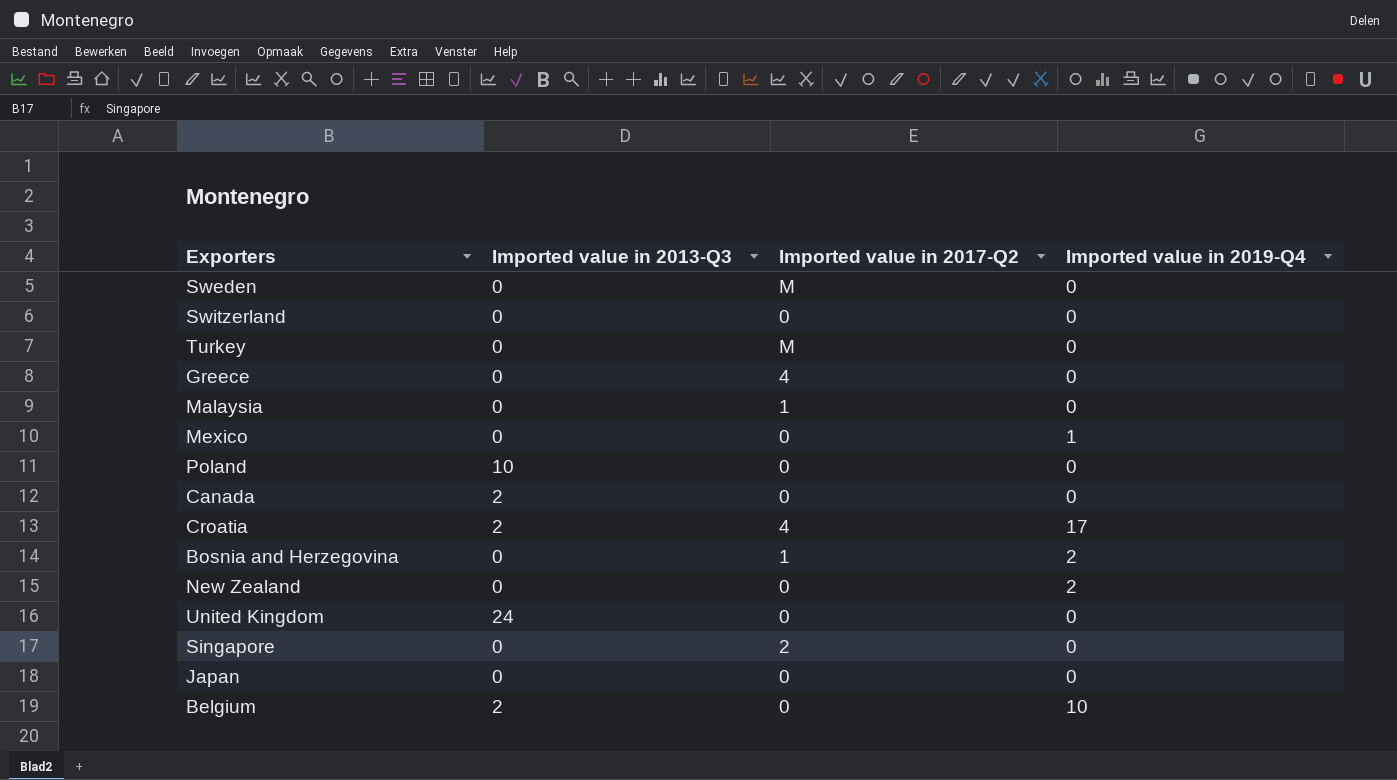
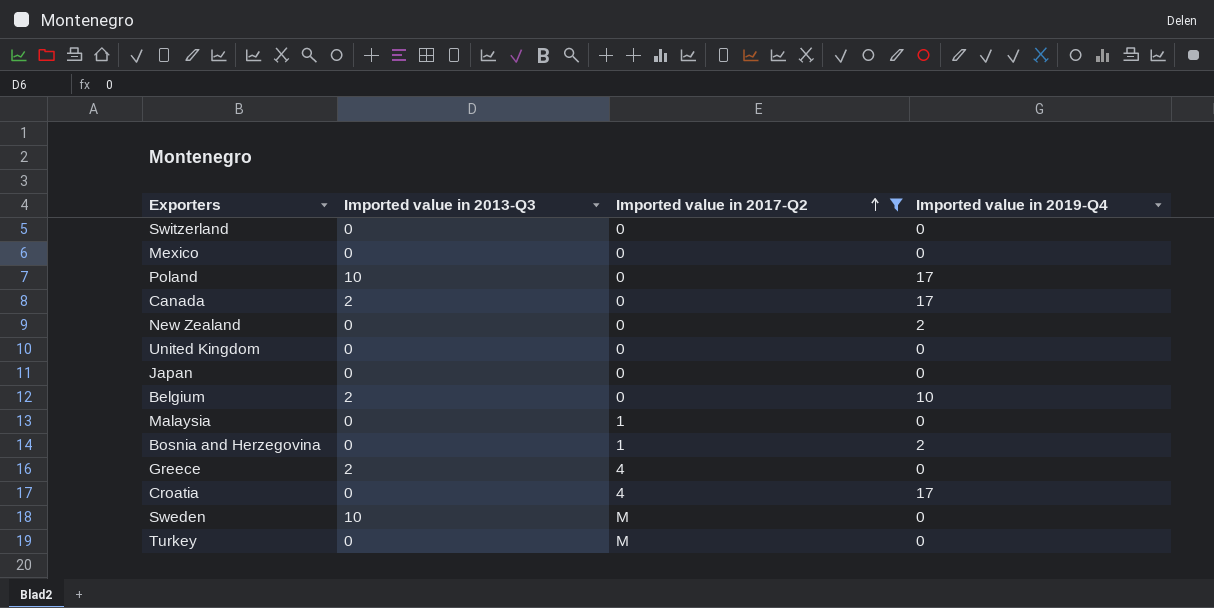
filter: none -> Imported value in 2017-Q2 != 2
row order: none -> Imported value in 2017-Q2 ascending
Mexico | Imported value in 2019-Q4: 1 -> 0
Poland | Imported value in 2019-Q4: 0 -> 17
Canada | Imported value in 2019-Q4: 0 -> 17
United Kingdom | Imported value in 2013-Q3: 24 -> 0
Greece | Imported value in 2013-Q3: 0 -> 2
Croatia | Imported value in 2013-Q3: 2 -> 0
Sweden | Imported value in 2013-Q3: 0 -> 10

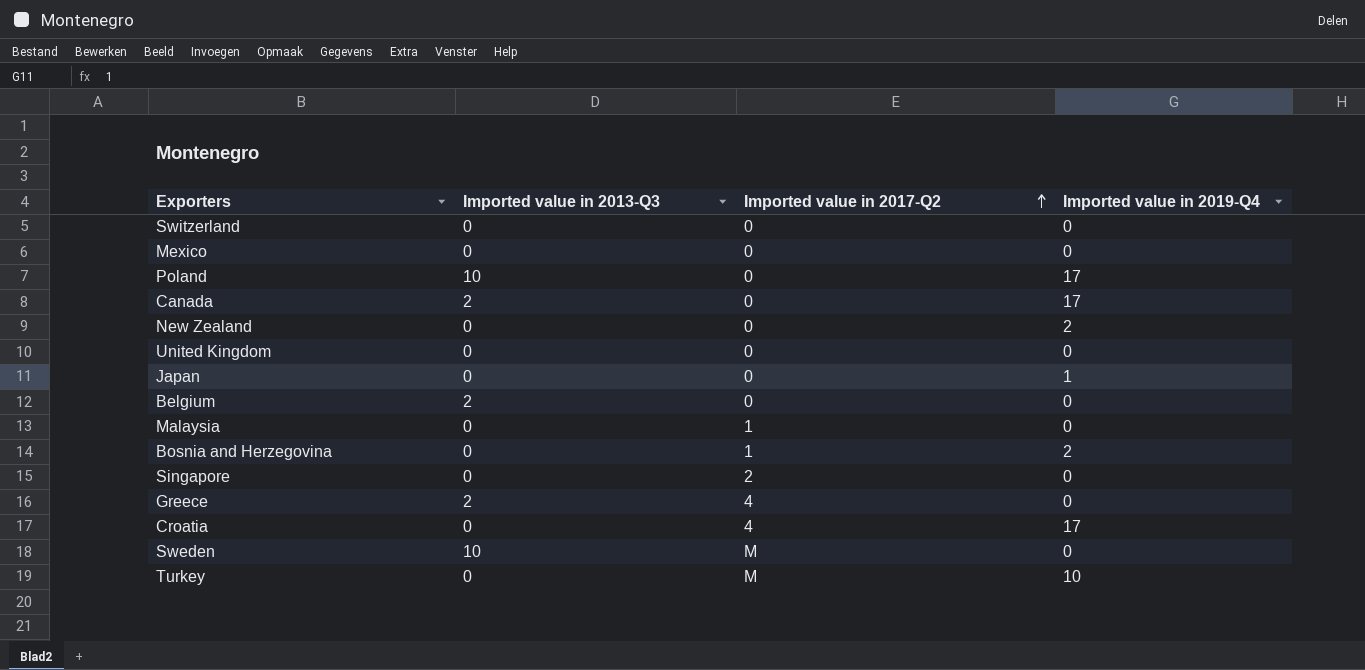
filter: Imported value in 2017-Q2 != 2 -> none
Japan | Imported value in 2019-Q4: 0 -> 1
Belgium | Imported value in 2019-Q4: 10 -> 0
Turkey | Imported value in 2019-Q4: 0 -> 10

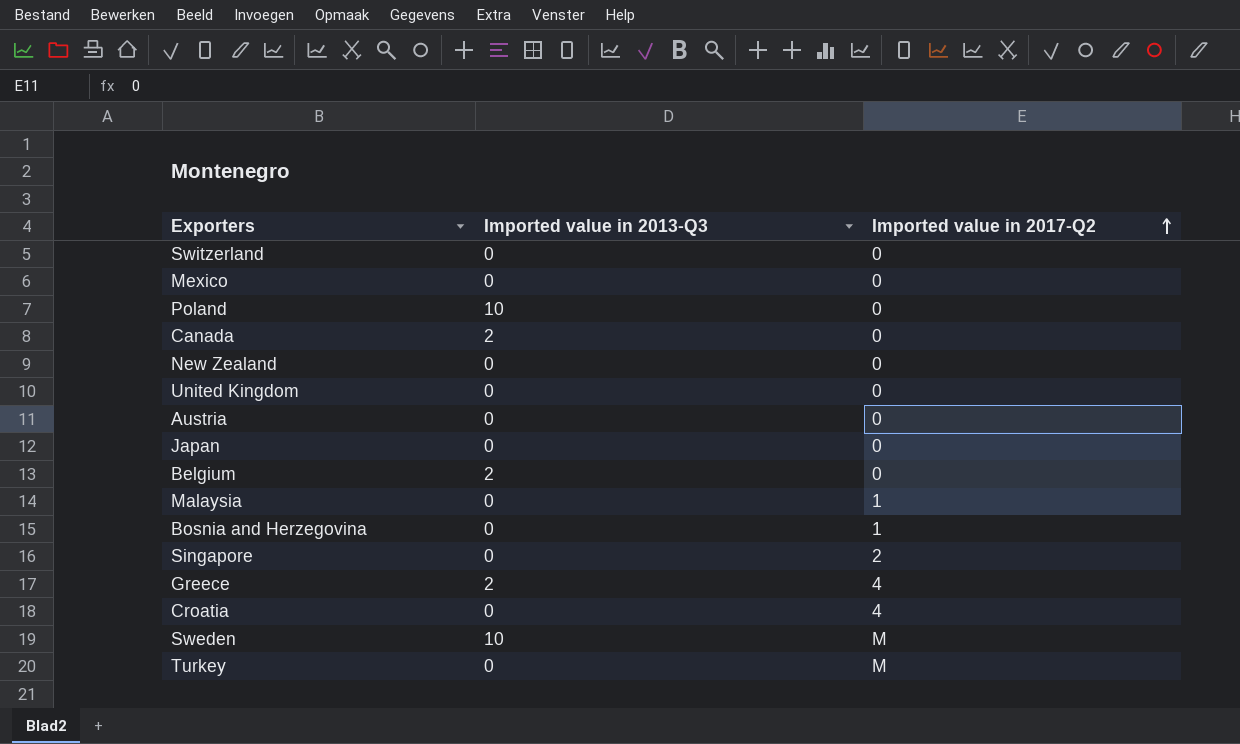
column Imported value in 2019-Q4 | position: 4 -> none
row Austria: none -> 0 | 0

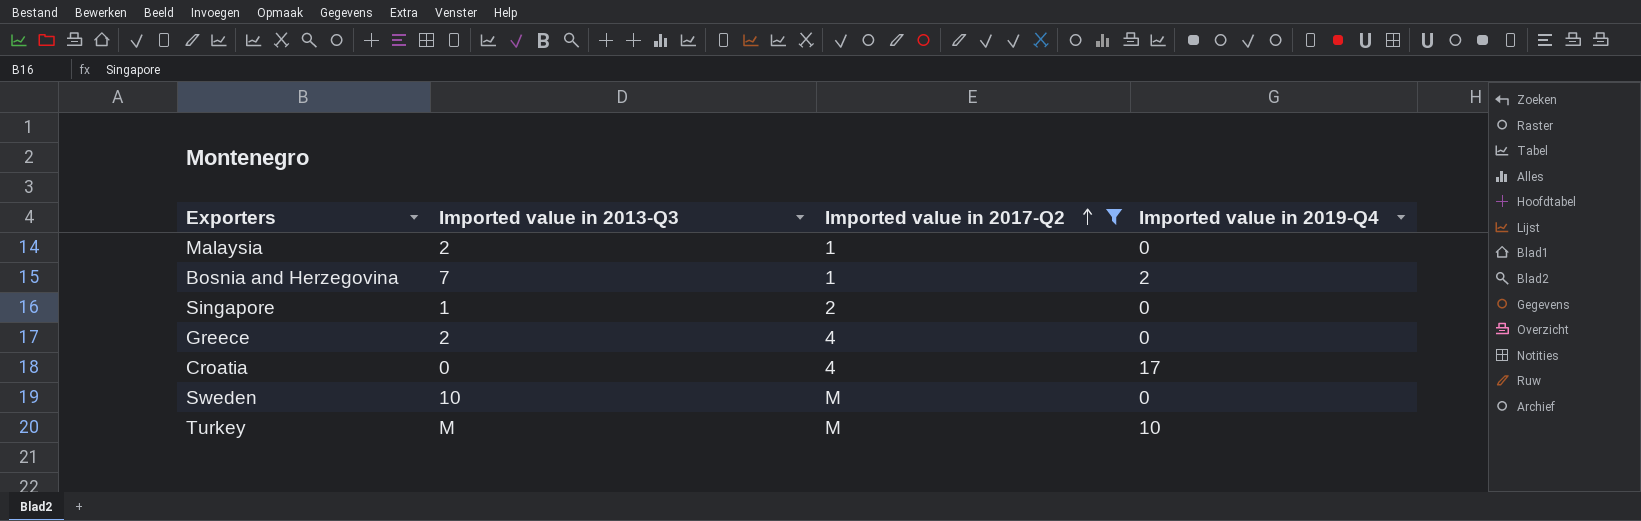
filter: none -> Imported value in 2017-Q2 != 0
column Imported value in 2019-Q4 | position: none -> 4
Malaysia | Imported value in 2013-Q3: 0 -> 2
Bosnia and Herzegovina | Imported value in 2013-Q3: 0 -> 7
Singapore | Imported value in 2013-Q3: 0 -> 1
Turkey | Imported value in 2013-Q3: 0 -> M

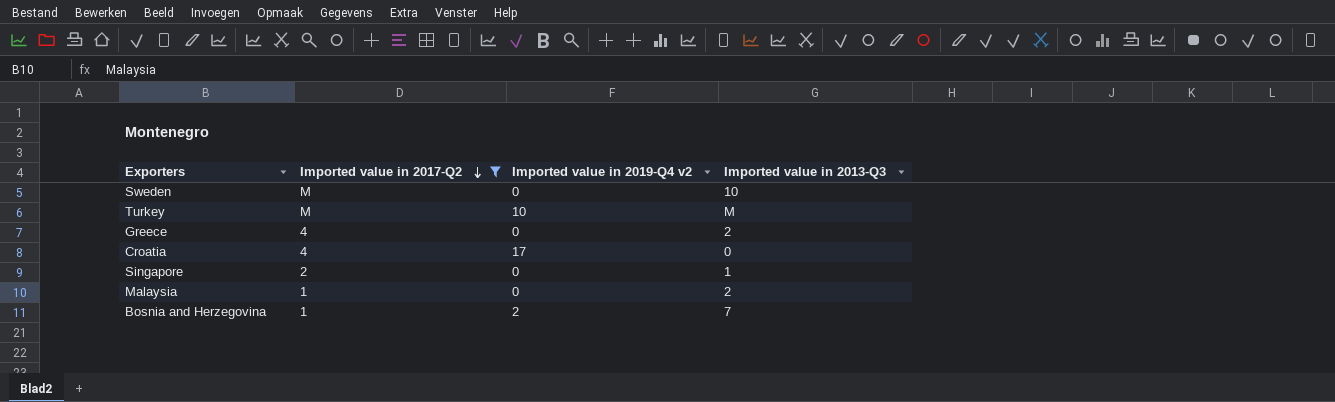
row order: Imported value in 2017-Q2 ascending -> Imported value in 2017-Q2 descending
column name: Imported value in 2019-Q4 -> Imported value in 2019-Q4 v2
column Imported value in 2013-Q3 | position: 2 -> 4

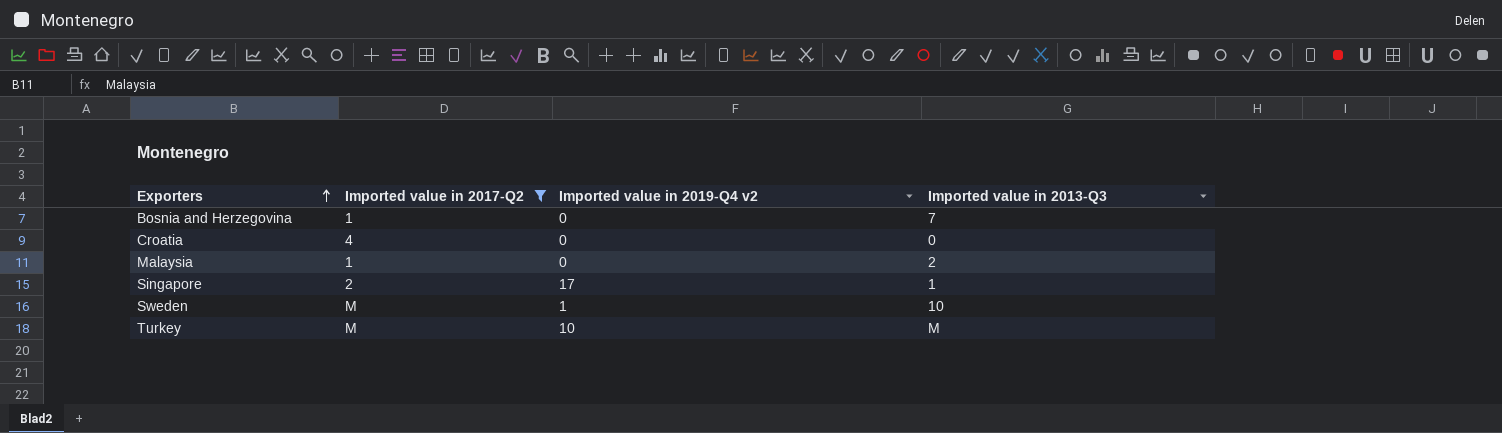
row order: Imported value in 2017-Q2 descending -> Exporters ascending
row Greece: 4 | 0 | 2 -> none
Bosnia and Herzegovina | Imported value in 2019-Q4 v2: 2 -> 0
Croatia | Imported value in 2019-Q4 v2: 17 -> 0
Singapore | Imported value in 2019-Q4 v2: 0 -> 17
Sweden | Imported value in 2019-Q4 v2: 0 -> 1

